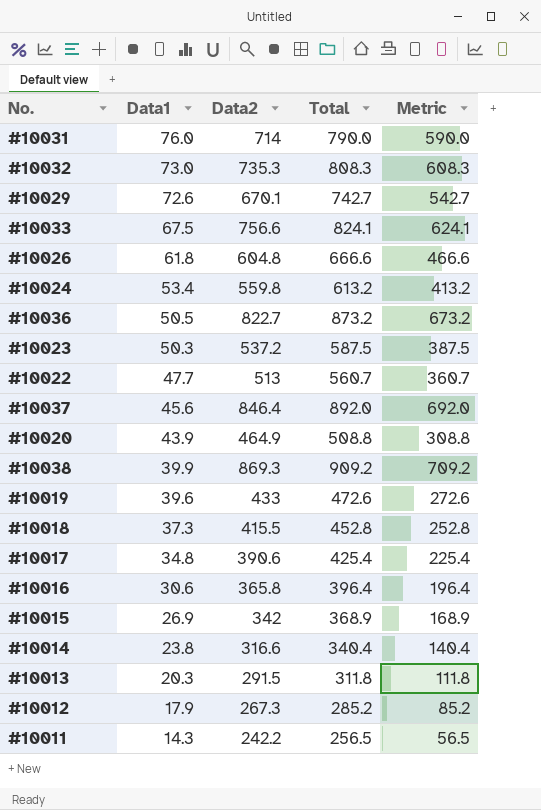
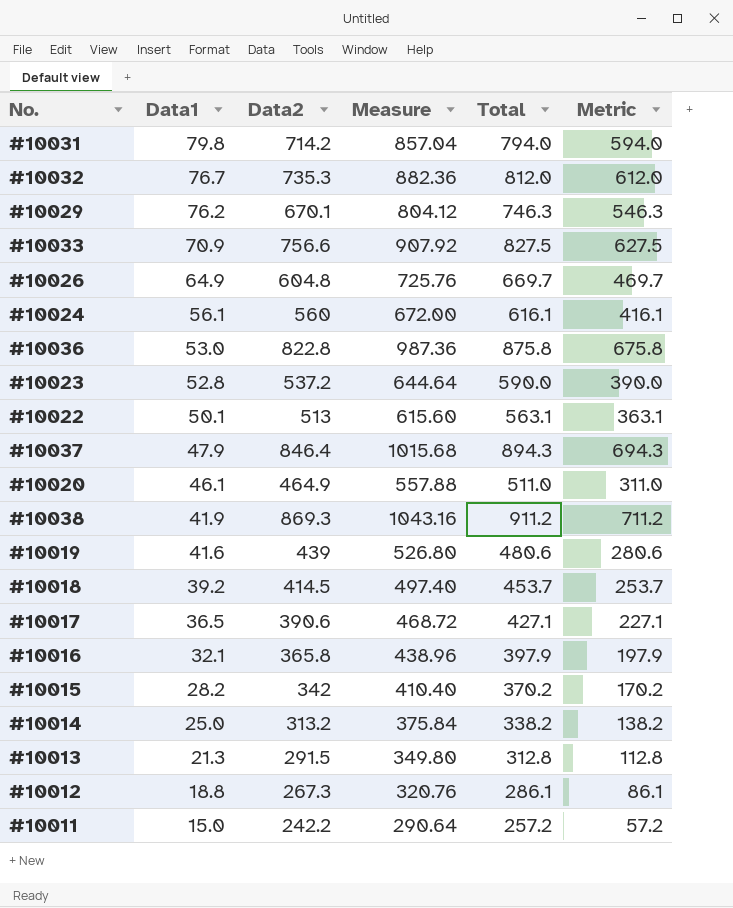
column Measure | formula: none -> [Data2] * 1.2
#10031 | Data1: 76.0 -> 79.8
#10031 | Data2: 714 -> 714.2
#10031 | Total: 790.0 -> 794.0
#10031 | Metric: 590.0 -> 594.0
#10032 | Data1: 73.0 -> 76.7
#10032 | Total: 808.3 -> 812.0
#10032 | Metric: 608.3 -> 612.0
#10029 | Data1: 72.6 -> 76.2
#10029 | Total: 742.7 -> 746.3
#10029 | Metric: 542.7 -> 546.3
#10033 | Data1: 67.5 -> 70.9
#10033 | Total: 824.1 -> 827.5
#10033 | Metric: 624.1 -> 627.5
#10026 | Data1: 61.8 -> 64.9
#10026 | Total: 666.6 -> 669.7
#10026 | Metric: 466.6 -> 469.7
#10024 | Data1: 53.4 -> 56.1
#10024 | Data2: 559.8 -> 560
#10024 | Total: 613.2 -> 616.1
#10024 | Metric: 413.2 -> 416.1
#10036 | Data1: 50.5 -> 53.0
#10036 | Data2: 822.7 -> 822.8
#10036 | Total: 873.2 -> 875.8
#10036 | Metric: 673.2 -> 675.8
#10023 | Data1: 50.3 -> 52.8
#10023 | Total: 587.5 -> 590.0
#10023 | Metric: 387.5 -> 390.0
#10022 | Data1: 47.7 -> 50.1
#10022 | Total: 560.7 -> 563.1
#10022 | Metric: 360.7 -> 363.1
#10037 | Data1: 45.6 -> 47.9
#10037 | Total: 892.0 -> 894.3
#10037 | Metric: 692.0 -> 694.3
#10020 | Data1: 43.9 -> 46.1
#10020 | Total: 508.8 -> 511.0
#10020 | Metric: 308.8 -> 311.0
#10038 | Data1: 39.9 -> 41.9
#10038 | Total: 909.2 -> 911.2
#10038 | Metric: 709.2 -> 711.2
#10019 | Data1: 39.6 -> 41.6
#10019 | Data2: 433 -> 439
#10019 | Total: 472.6 -> 480.6
#10019 | Metric: 272.6 -> 280.6
#10018 | Data1: 37.3 -> 39.2
#10018 | Data2: 415.5 -> 414.5
#10018 | Total: 452.8 -> 453.7
#10018 | Metric: 252.8 -> 253.7
#10017 | Data1: 34.8 -> 36.5
#10017 | Total: 425.4 -> 427.1
#10017 | Metric: 225.4 -> 227.1
#10016 | Data1: 30.6 -> 32.1
#10016 | Total: 396.4 -> 397.9
#10016 | Metric: 196.4 -> 197.9
#10015 | Data1: 26.9 -> 28.2
#10015 | Total: 368.9 -> 370.2
#10015 | Metric: 168.9 -> 170.2
#10014 | Data1: 23.8 -> 25.0
#10014 | Data2: 316.6 -> 313.2
#10014 | Total: 340.4 -> 338.2
#10014 | Metric: 140.4 -> 138.2
#10013 | Data1: 20.3 -> 21.3
#10013 | Total: 311.8 -> 312.8
#10013 | Metric: 111.8 -> 112.8
#10012 | Data1: 17.9 -> 18.8
#10012 | Total: 285.2 -> 286.1
#10012 | Metric: 85.2 -> 86.1
#10011 | Data1: 14.3 -> 15.0
#10011 | Total: 256.5 -> 257.2
#10011 | Metric: 56.5 -> 57.2

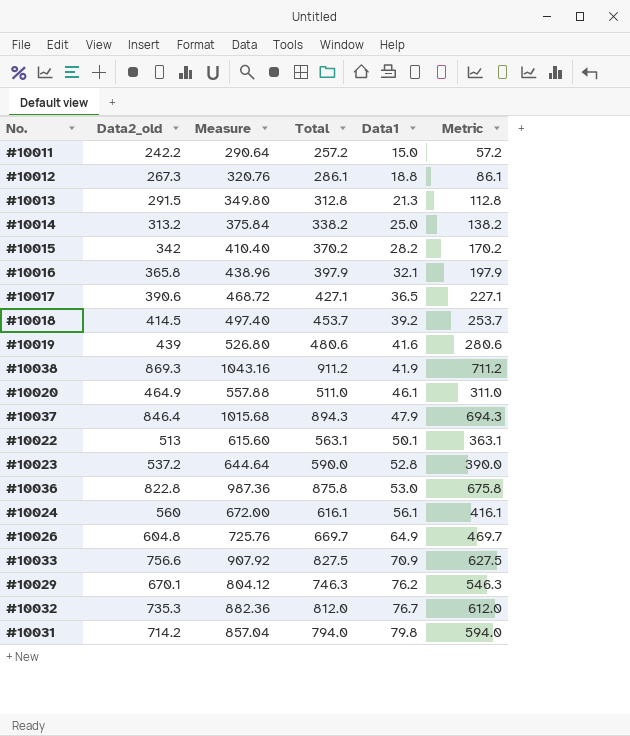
row order: Data1 descending -> Data1 ascending
column name: Data2 -> Data2_old
column Data1 | position: 2 -> 5

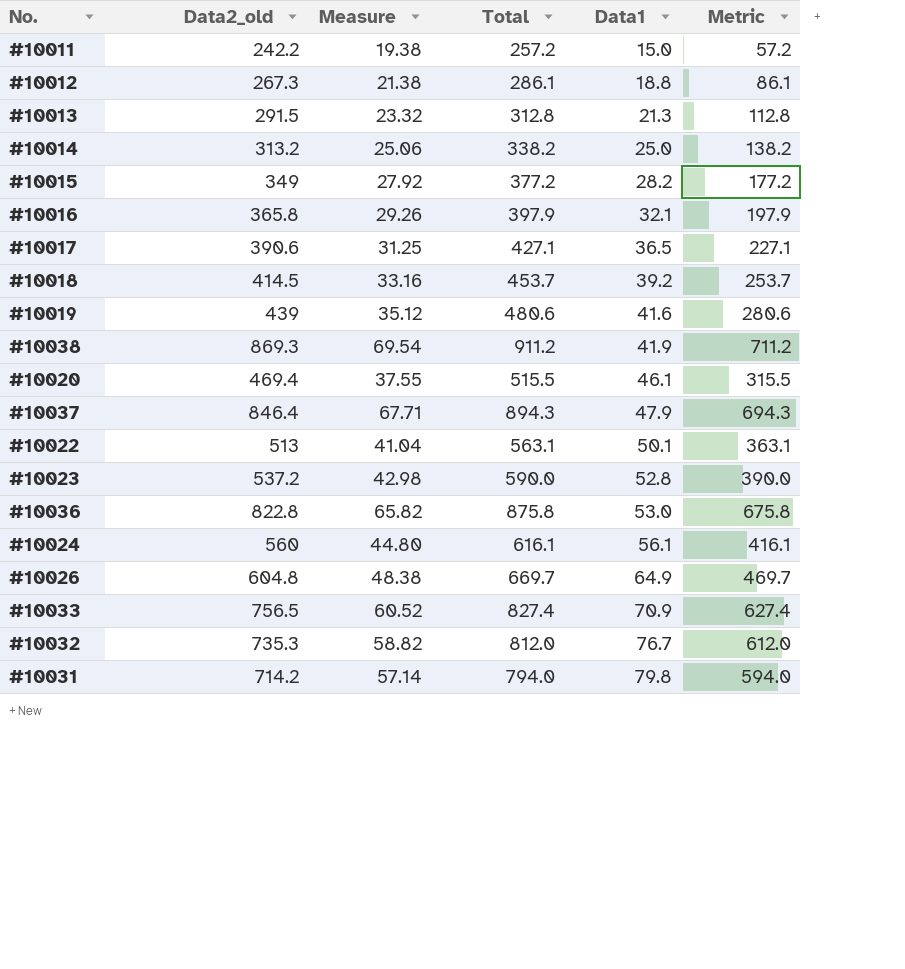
column Measure | formula: [Data2_old] * 1.2 -> [Data2_old] * 0.08
row #10029: 670.1 | 804.12 | 746.3 | 76.2 | 546.3 -> none
#10015 | Data2_old: 342 -> 349
#10015 | Total: 370.2 -> 377.2
#10015 | Metric: 170.2 -> 177.2
#10020 | Data2_old: 464.9 -> 469.4
#10020 | Total: 511.0 -> 515.5
#10020 | Metric: 311.0 -> 315.5
#10033 | Data2_old: 756.6 -> 756.5
#10033 | Total: 827.5 -> 827.4
#10033 | Metric: 627.5 -> 627.4

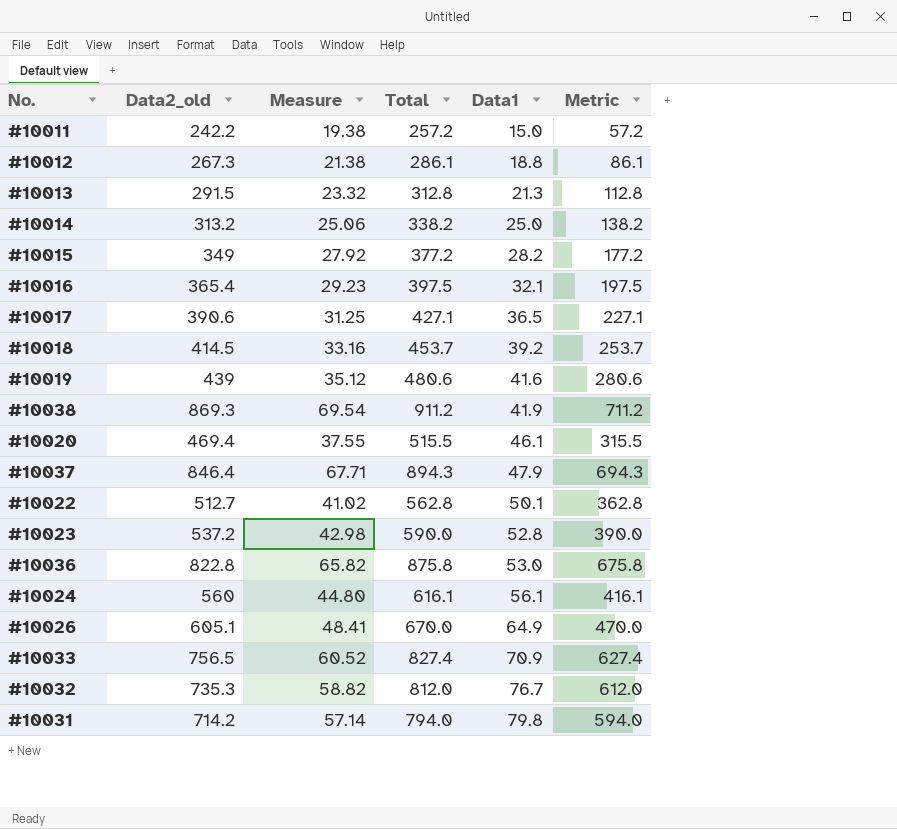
#10016 | Data2_old: 365.8 -> 365.4
#10016 | Measure: 29.26 -> 29.23
#10016 | Total: 397.9 -> 397.5
#10016 | Metric: 197.9 -> 197.5
#10022 | Data2_old: 513 -> 512.7
#10022 | Measure: 41.04 -> 41.02
#10022 | Total: 563.1 -> 562.8
#10022 | Metric: 363.1 -> 362.8
#10026 | Data2_old: 604.8 -> 605.1
#10026 | Measure: 48.38 -> 48.41
#10026 | Total: 669.7 -> 670.0
#10026 | Metric: 469.7 -> 470.0

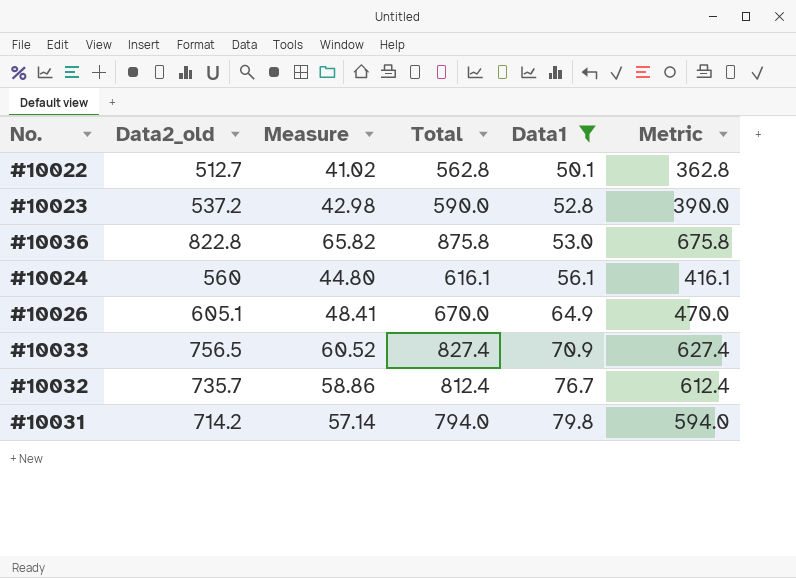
filter: none -> Data1 >= 50.1
#10032 | Data2_old: 735.3 -> 735.7
#10032 | Measure: 58.82 -> 58.86
#10032 | Total: 812.0 -> 812.4
#10032 | Metric: 612.0 -> 612.4

